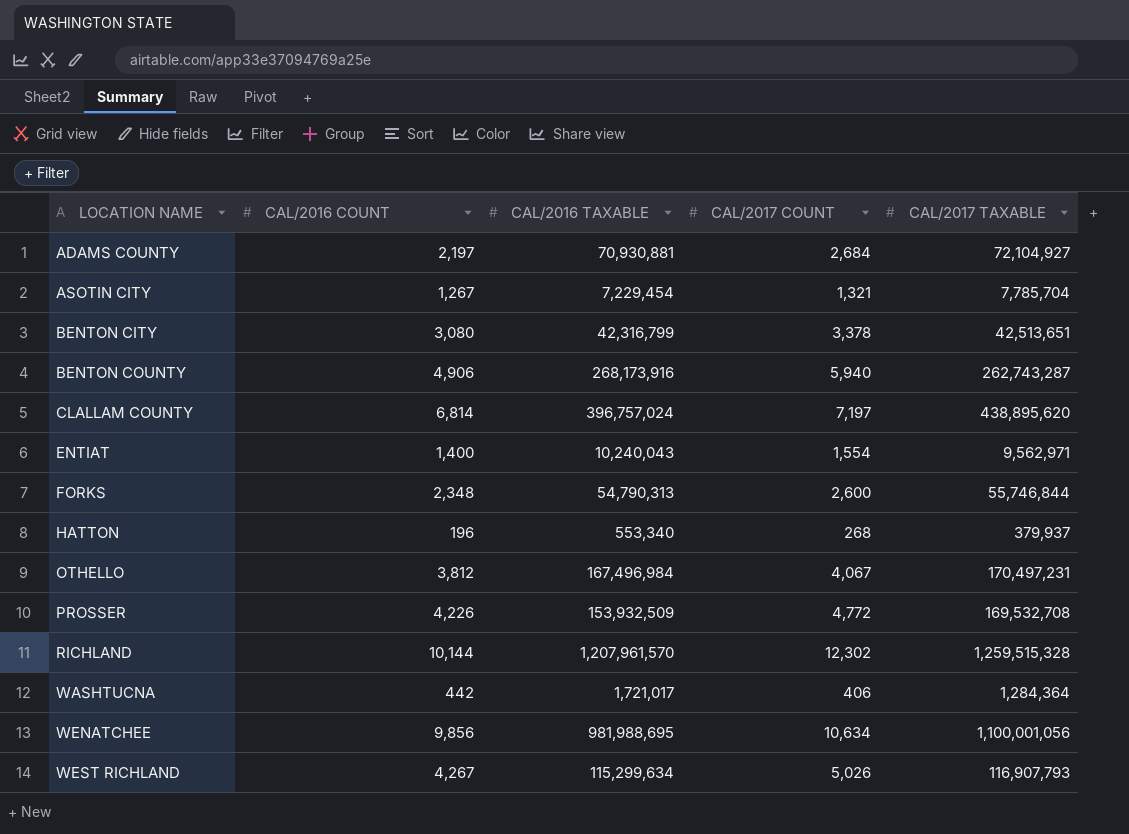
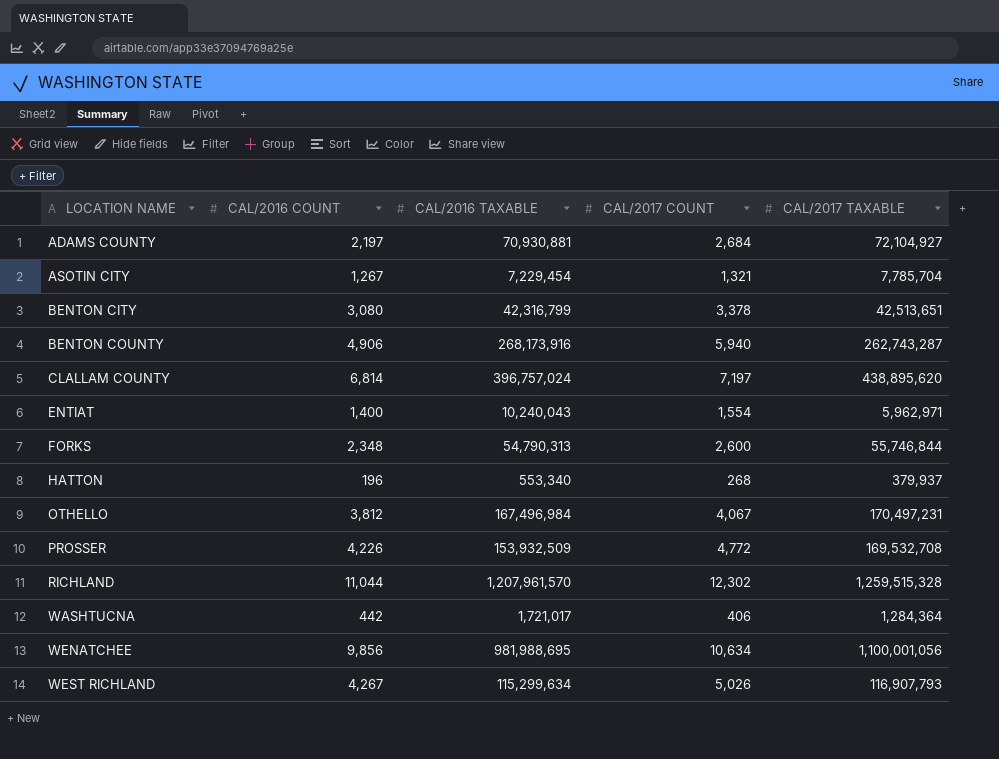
ENTIAT | CAL/2017 TAXABLE: 9,562,971 -> 5,962,971
RICHLAND | CAL/2016 COUNT: 10,144 -> 11,044

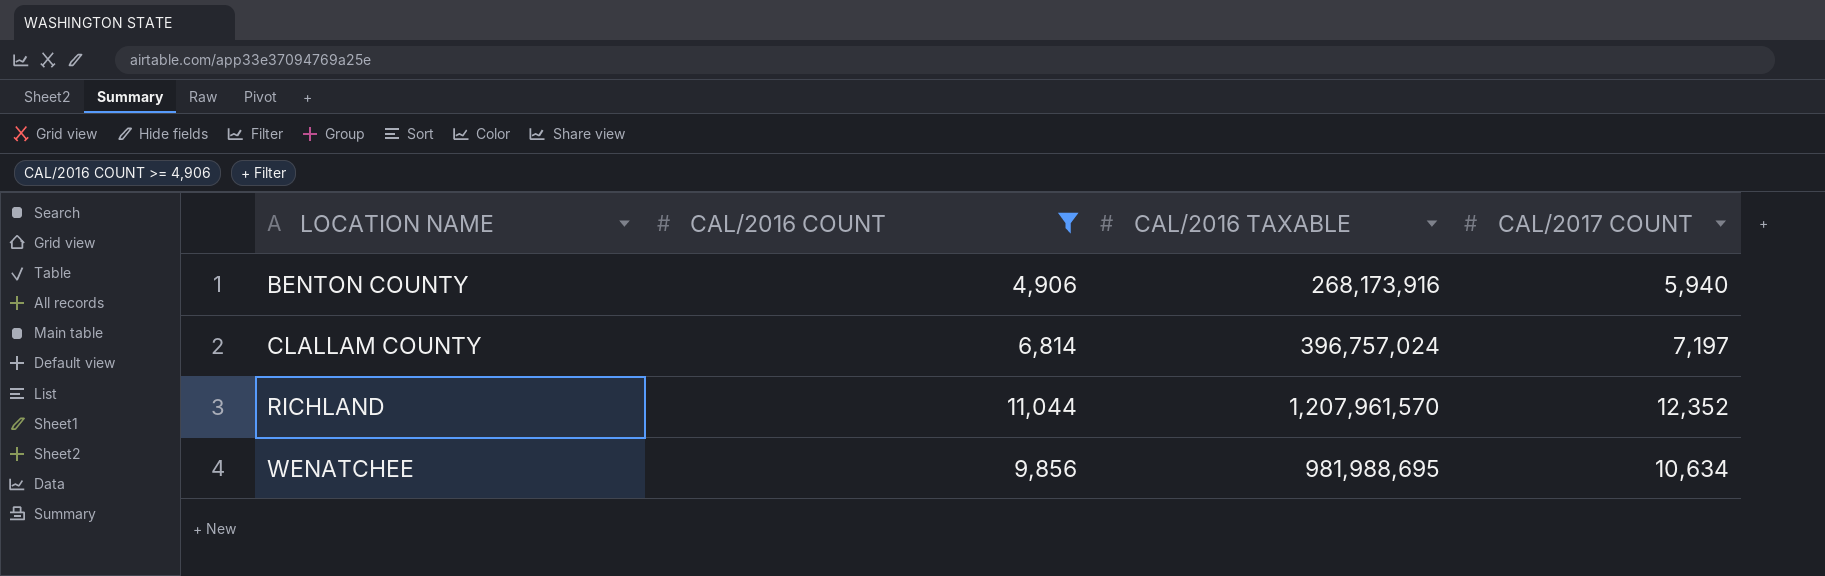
filter: none -> CAL/2016 COUNT >= 4,906
column CAL/2017 TAXABLE | position: 5 -> none
RICHLAND | CAL/2017 COUNT: 12,302 -> 12,352

